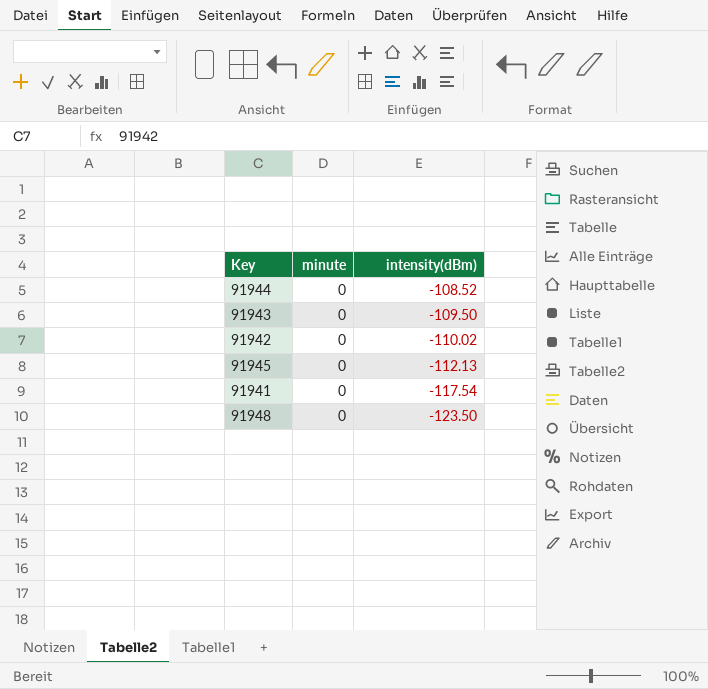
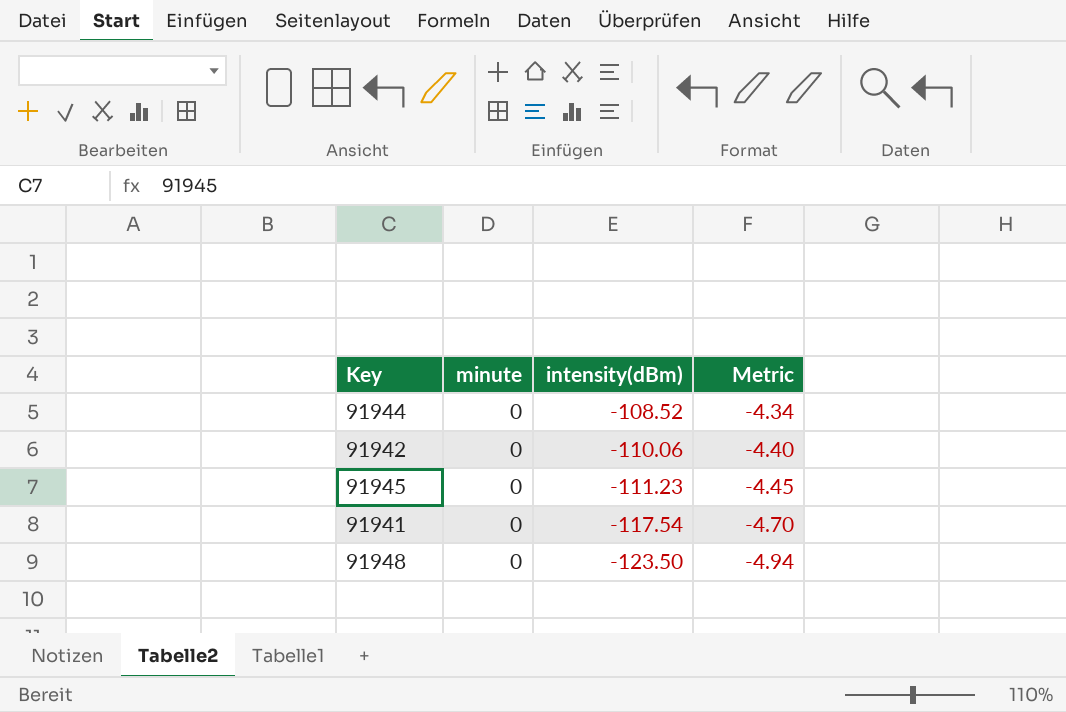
column Metric | formula: none -> [intensity(dBm)] * 0.04
row 91943: 0 | -109.50 -> none
91942 | intensity(dBm): -110.02 -> -110.06
91945 | intensity(dBm): -112.13 -> -111.23

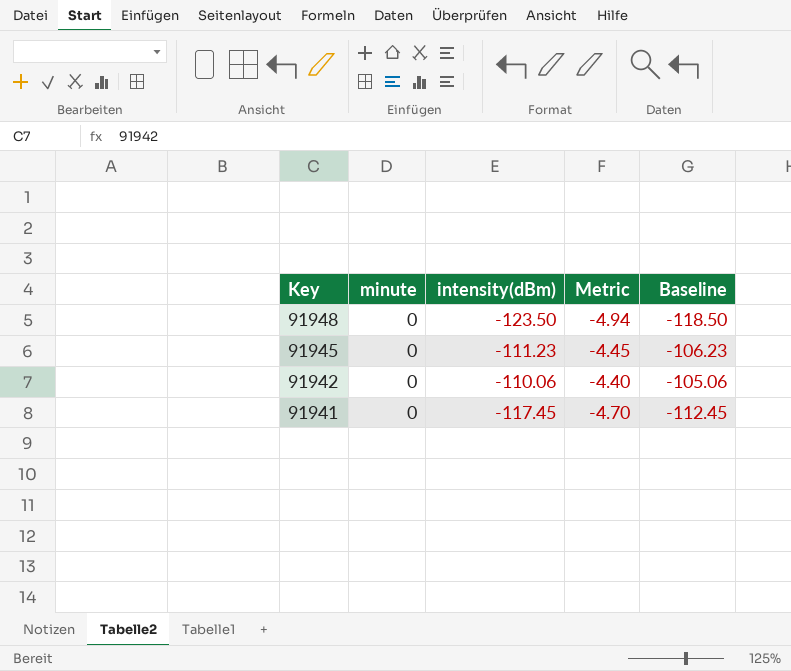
row order: intensity(dBm) descending -> Key descending
column Baseline | formula: none -> [intensity(dBm)] + 5
row 91944: 0 | -108.52 | -4.34 -> none
91941 | intensity(dBm): -117.54 -> -117.45

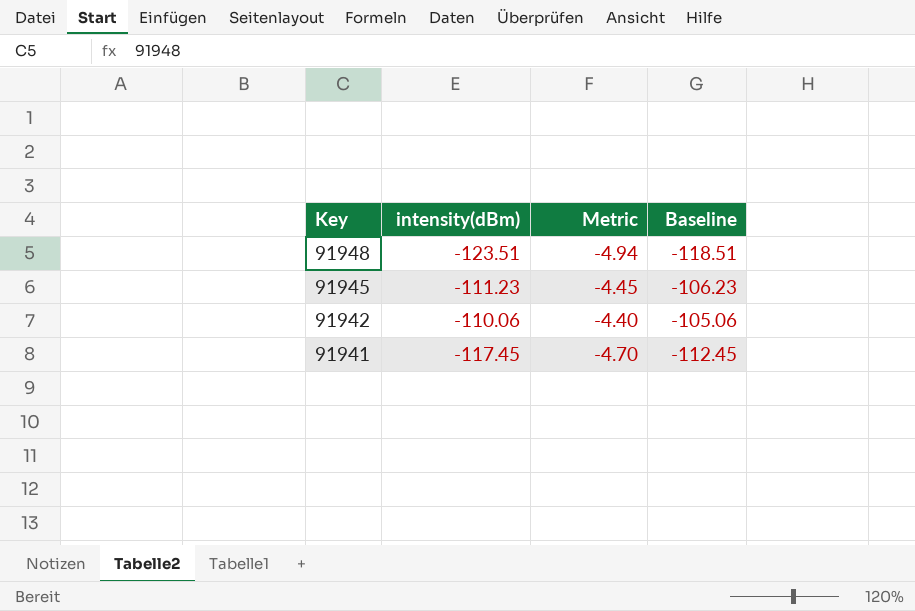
column minute | position: 2 -> none
91948 | intensity(dBm): -123.50 -> -123.51
91948 | Baseline: -118.50 -> -118.51

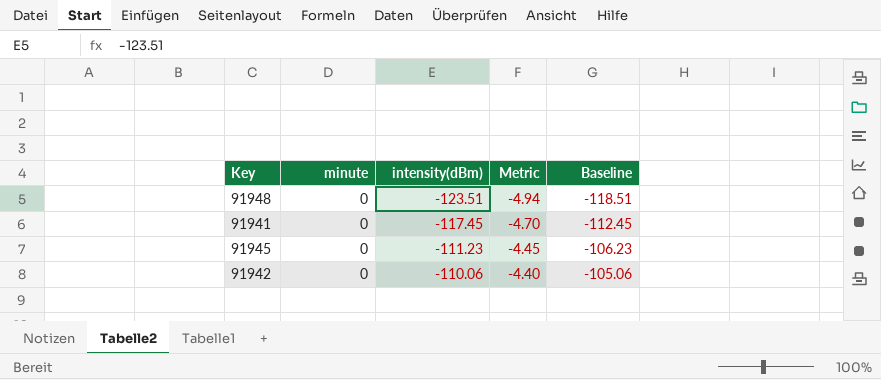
row order: Key descending -> intensity(dBm) ascending
column minute | position: none -> 2

